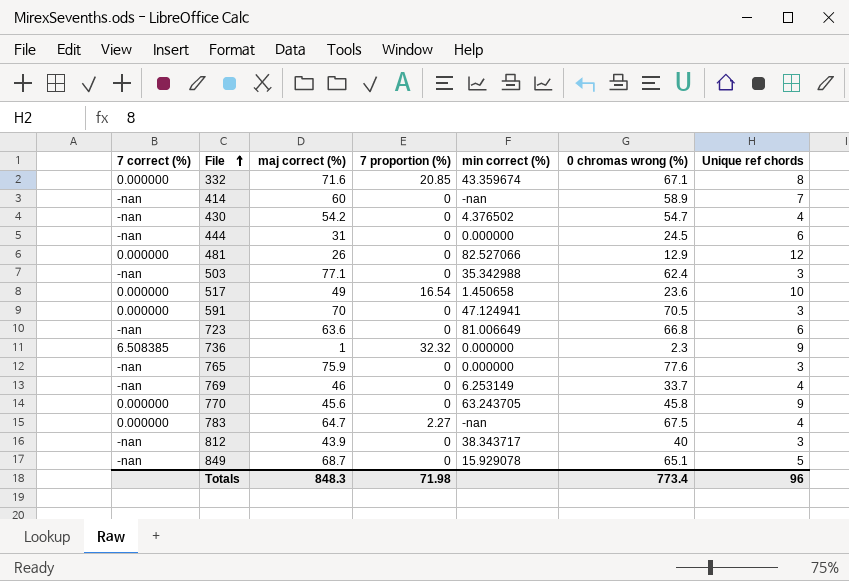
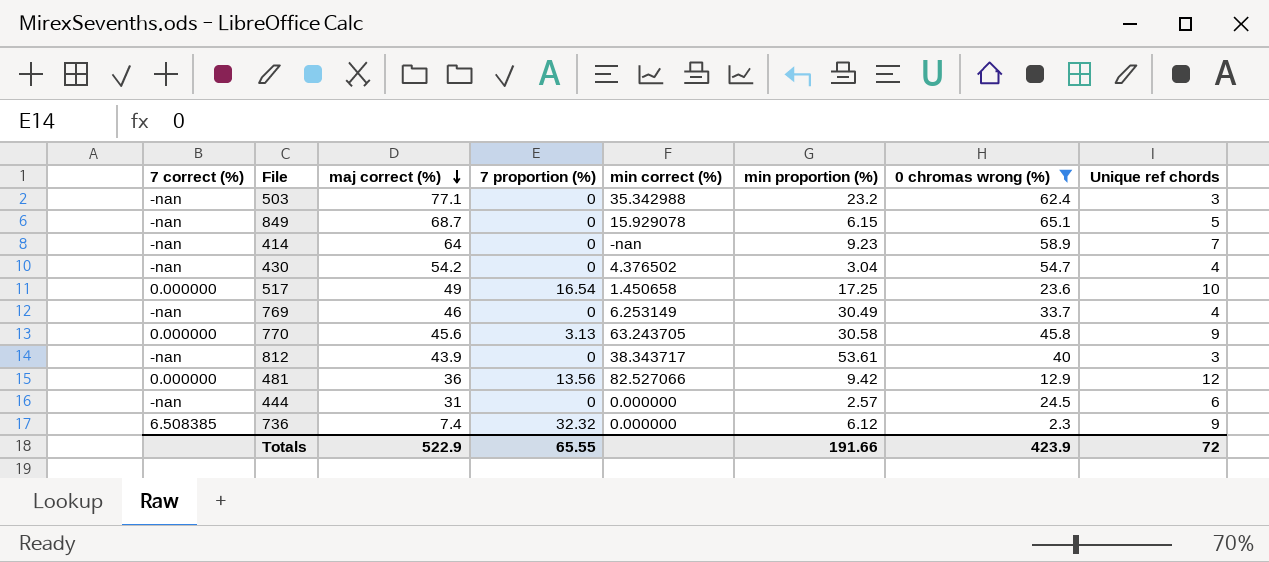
filter: none -> 0 chromas wrong (%) <= 65.1
row order: File ascending -> maj correct (%) descending
column min proportion (%) | position: none -> 6
414 | maj correct (%): 60 -> 64
770 | 7 proportion (%): 0 -> 3.13
481 | maj correct (%): 26 -> 36
481 | 7 proportion (%): 0 -> 13.56
736 | maj correct (%): 1 -> 7.4
Totals | maj correct (%): 848.3 -> 522.9
Totals | 7 proportion (%): 71.98 -> 65.55
Totals | 0 chromas wrong (%): 773.4 -> 423.9
Totals | Unique ref chords: 96 -> 72

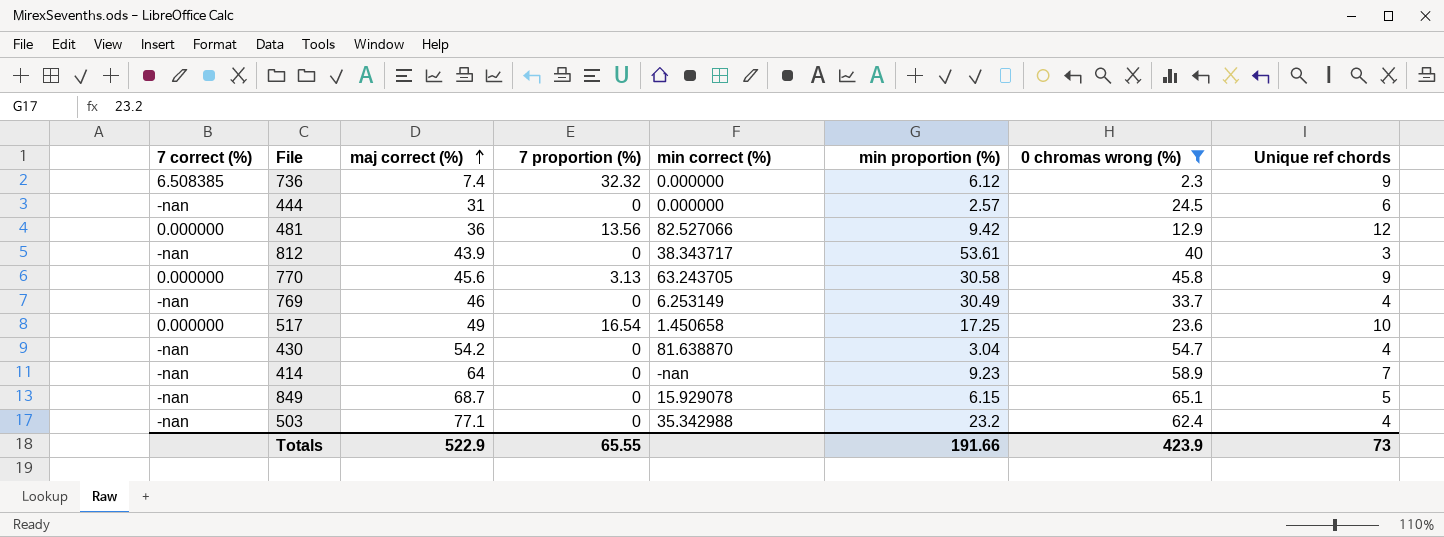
row order: maj correct (%) descending -> maj correct (%) ascending
430 | min correct (%): 4.376502 -> 81.638870
503 | Unique ref chords: 3 -> 4
Totals | Unique ref chords: 72 -> 73

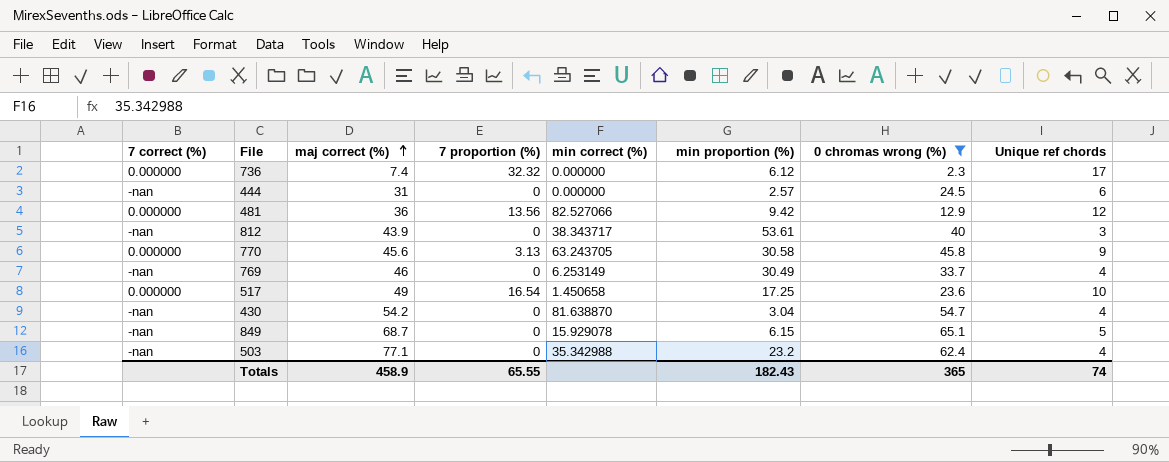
row 414: -nan | 64 | 0 | -nan | 9.23 | 58.9 | 7 -> none
736 | 7 correct (%): 6.508385 -> 0.000000
736 | Unique ref chords: 9 -> 17
Totals | maj correct (%): 522.9 -> 458.9
Totals | min proportion (%): 191.66 -> 182.43
Totals | 0 chromas wrong (%): 423.9 -> 365
Totals | Unique ref chords: 73 -> 74

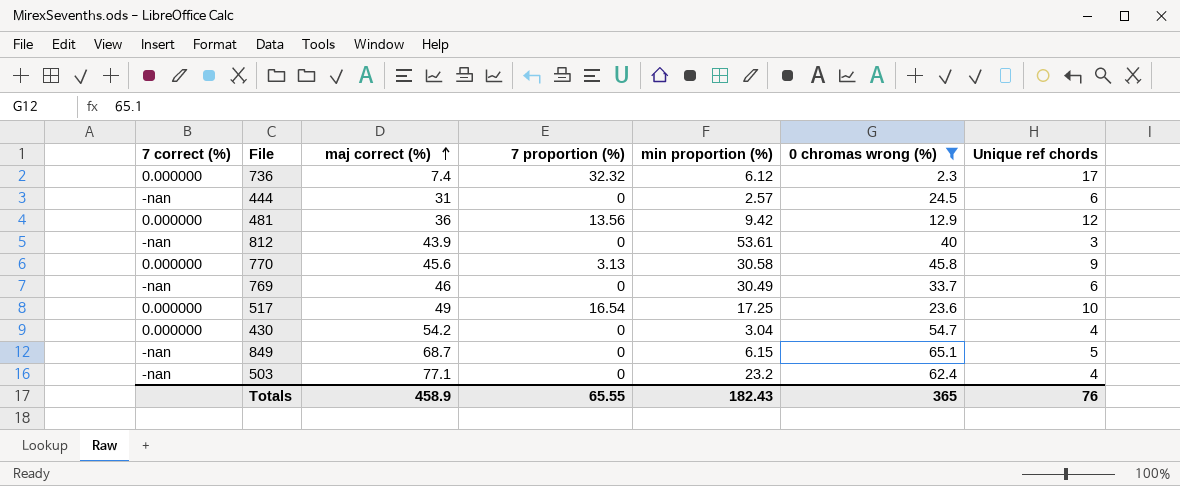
column min correct (%) | position: 5 -> none
769 | Unique ref chords: 4 -> 6
430 | 7 correct (%): -nan -> 0.000000
Totals | Unique ref chords: 74 -> 76

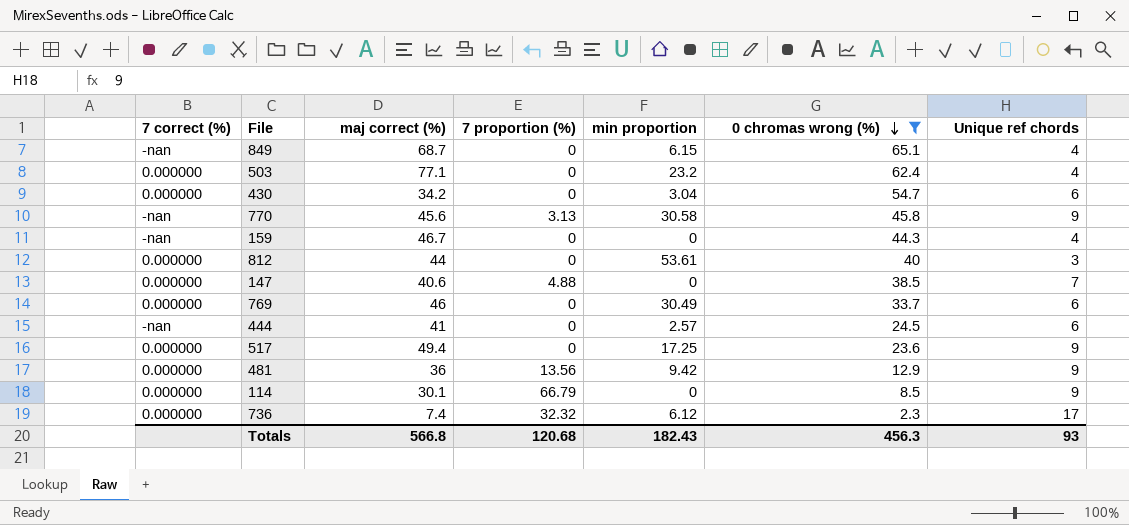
row order: maj correct (%) ascending -> 0 chromas wrong (%) descending
column name: min proportion (%) -> min proportion
849 | Unique ref chords: 5 -> 4
503 | 7 correct (%): -nan -> 0.000000
430 | maj correct (%): 54.2 -> 34.2
430 | Unique ref chords: 4 -> 6
770 | 7 correct (%): 0.000000 -> -nan
row 159: none -> -nan | 46.7 | 0 | 0 | 44.3 | 4
812 | 7 correct (%): -nan -> 0.000000
812 | maj correct (%): 43.9 -> 44
row 147: none -> 0.000000 | 40.6 | 4.88 | 0 | 38.5 | 7
769 | 7 correct (%): -nan -> 0.000000
444 | maj correct (%): 31 -> 41
517 | maj correct (%): 49 -> 49.4
517 | 7 proportion (%): 16.54 -> 0
517 | Unique ref chords: 10 -> 9
481 | Unique ref chords: 12 -> 9
row 114: none -> 0.000000 | 30.1 | 66.79 | 0 | 8.5 | 9
Totals | maj correct (%): 458.9 -> 566.8
Totals | 7 proportion (%): 65.55 -> 120.68
Totals | 0 chromas wrong (%): 365 -> 456.3
Totals | Unique ref chords: 76 -> 93

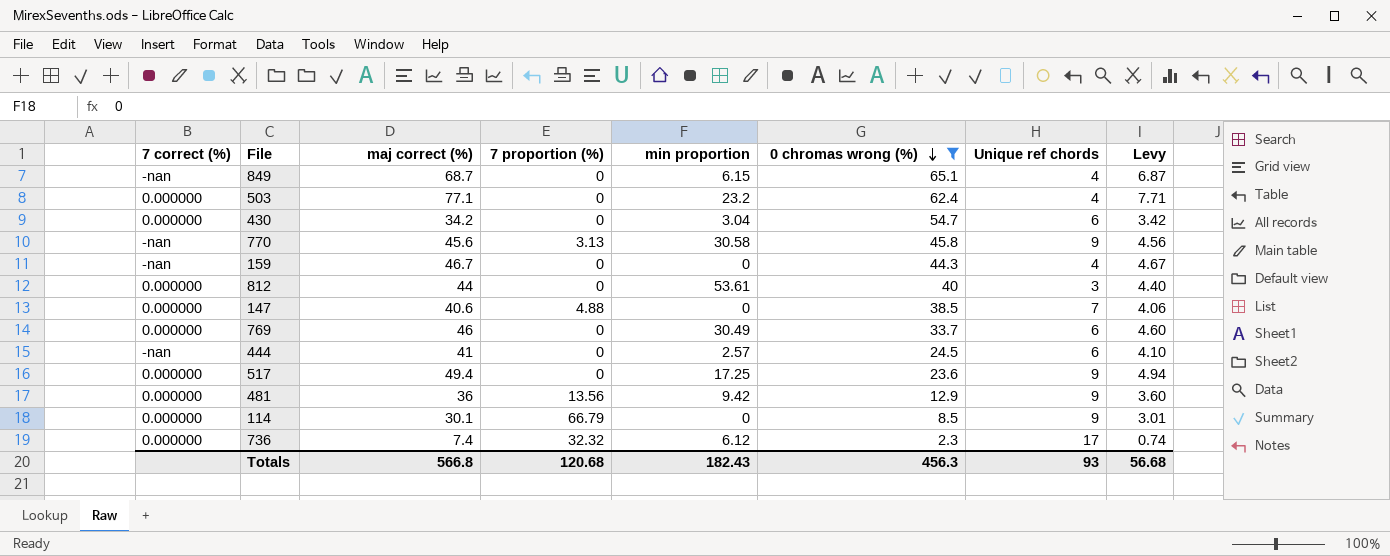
column Levy | formula: none -> [maj correct (%)] * 0.1

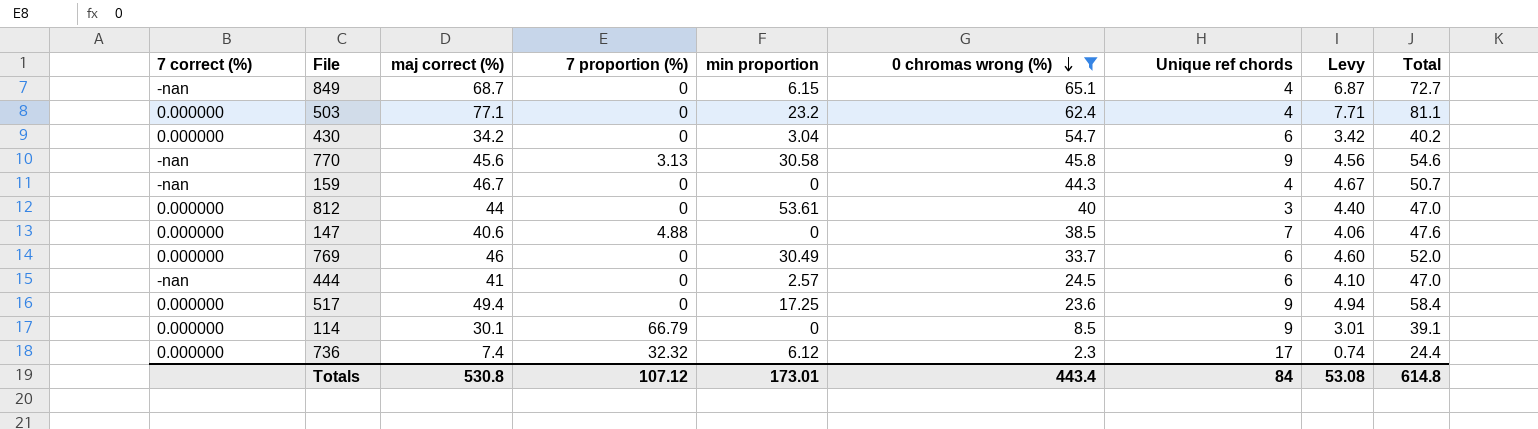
column Total | formula: none -> [maj correct (%)] + [Unique ref chords]
row 481: 0.000000 | 36 | 13.56 | 9.42 | 12.9 | 9 | 3.60 -> none
Totals | maj correct (%): 566.8 -> 530.8
Totals | 7 proportion (%): 120.68 -> 107.12
Totals | min proportion: 182.43 -> 173.01
Totals | 0 chromas wrong (%): 456.3 -> 443.4
Totals | Unique ref chords: 93 -> 84
Totals | Levy: 56.68 -> 53.08

